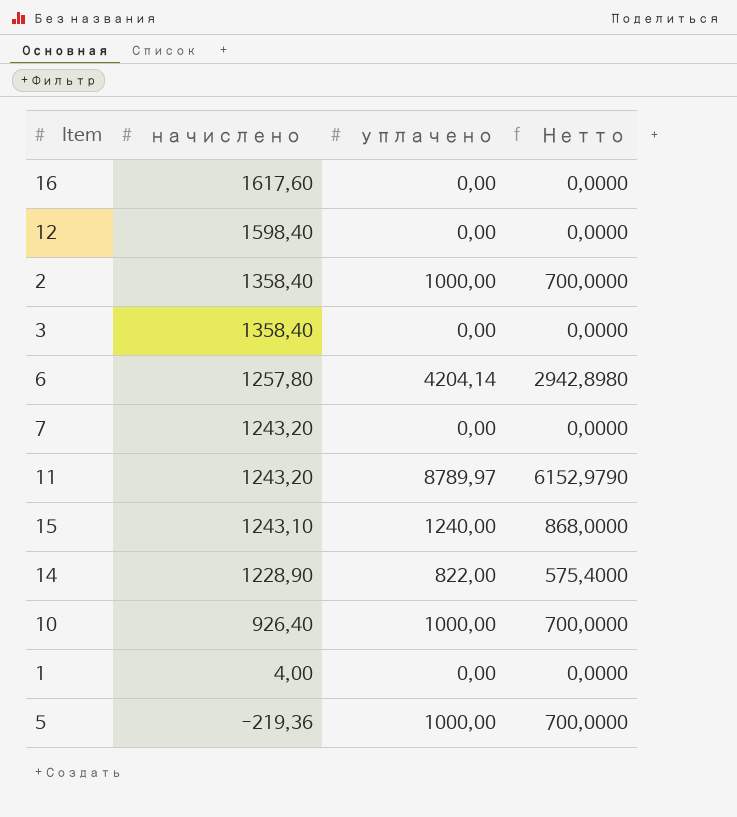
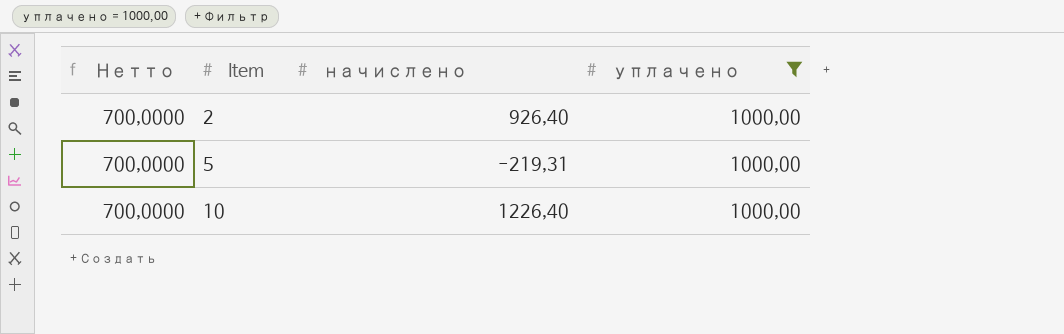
filter: none -> уплачено = 1000,00
row order: начислено descending -> Item ascending
column Нетто | position: 4 -> 1
2 | начислено: 1358,40 -> 926,40
5 | начислено: -219,36 -> -219,31
10 | начислено: 926,40 -> 1226,40

